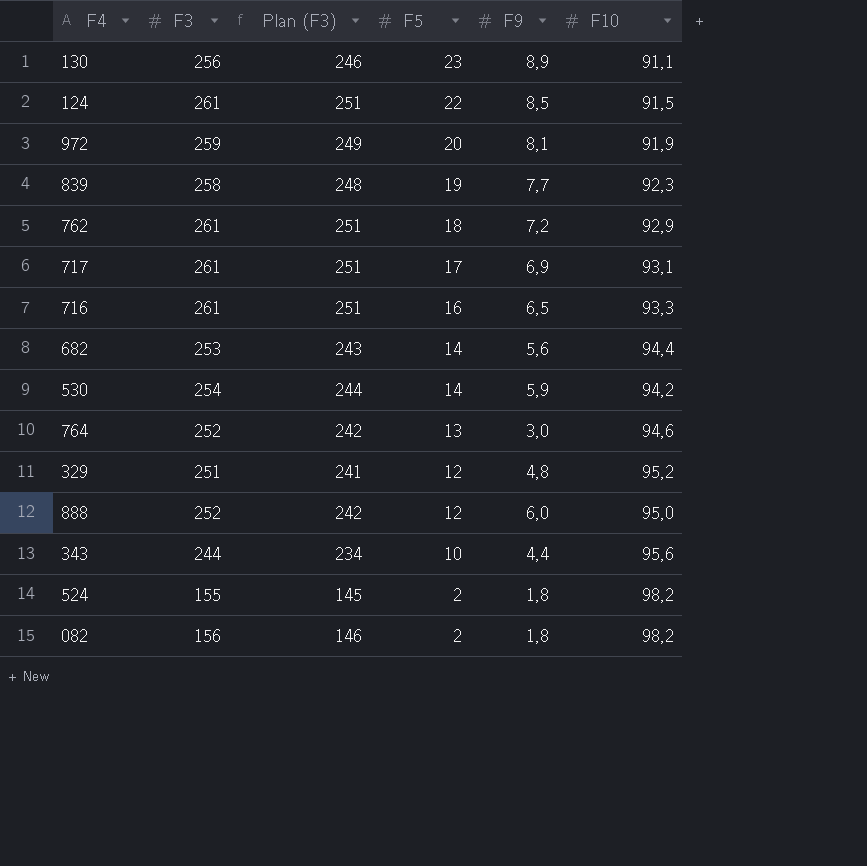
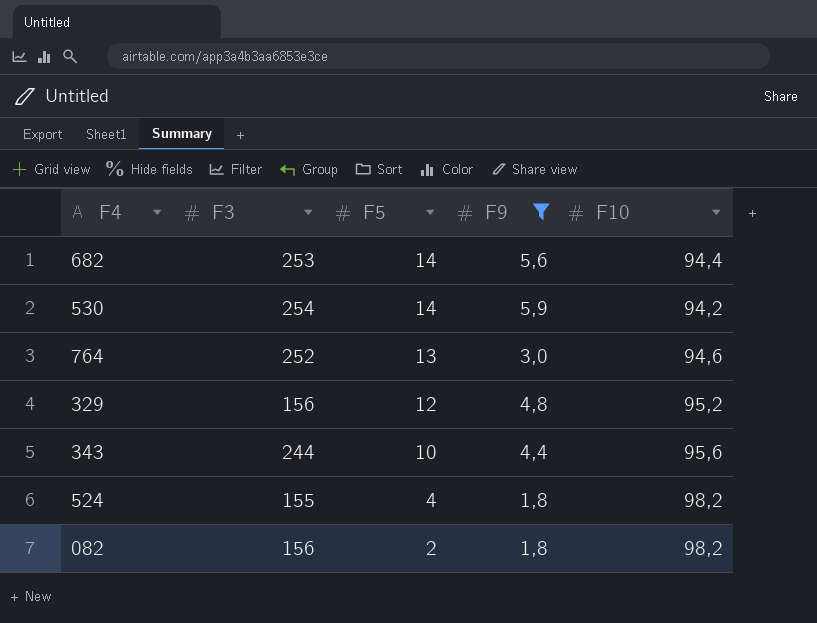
filter: none -> F9 <= 5,9
column Plan (F3) | formula: [F3] - 10 -> none
329 | F3: 251 -> 156
524 | F5: 2 -> 4

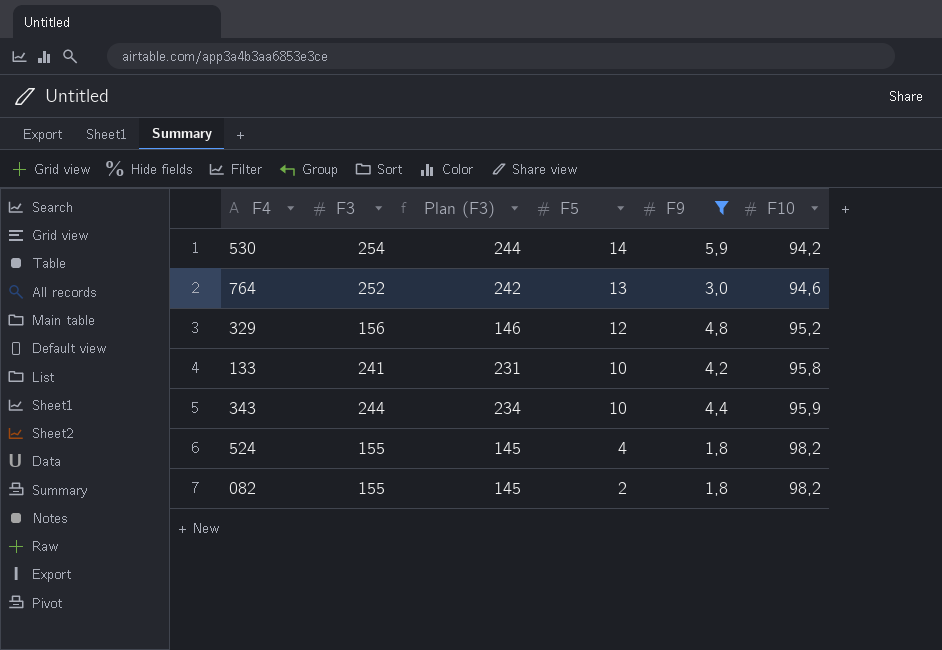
column Plan (F3) | formula: none -> [F3] - 10
row 682: 253 | 14 | 5,6 | 94,4 -> none
row 133: none -> 241 | 231 | 10 | 4,2 | 95,8
343 | F10: 95,6 -> 95,9
082 | F3: 156 -> 155

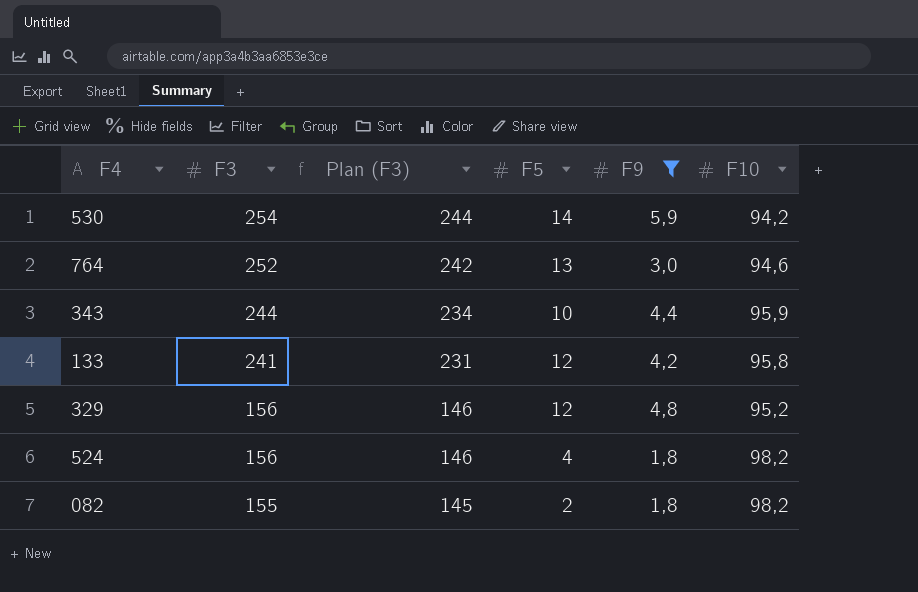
row order: F5 descending -> F3 descending
133 | F5: 10 -> 12
524 | F3: 155 -> 156
524 | Plan (F3): 145 -> 146

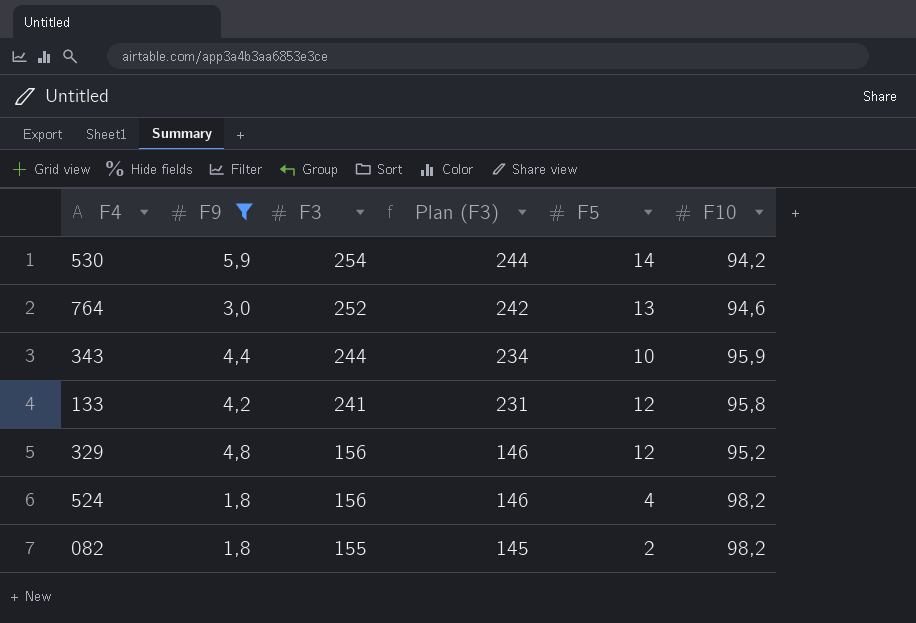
column F9 | position: 5 -> 2

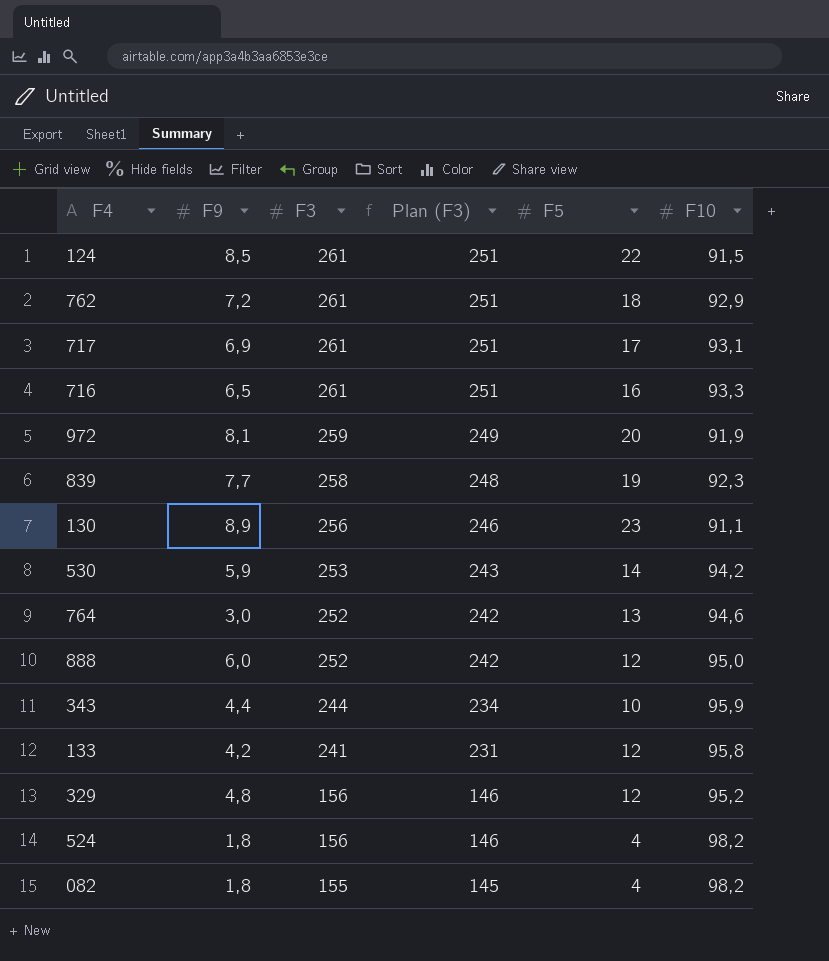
filter: F9 <= 5,9 -> none
530 | F3: 254 -> 253
530 | Plan (F3): 244 -> 243
082 | F5: 2 -> 4

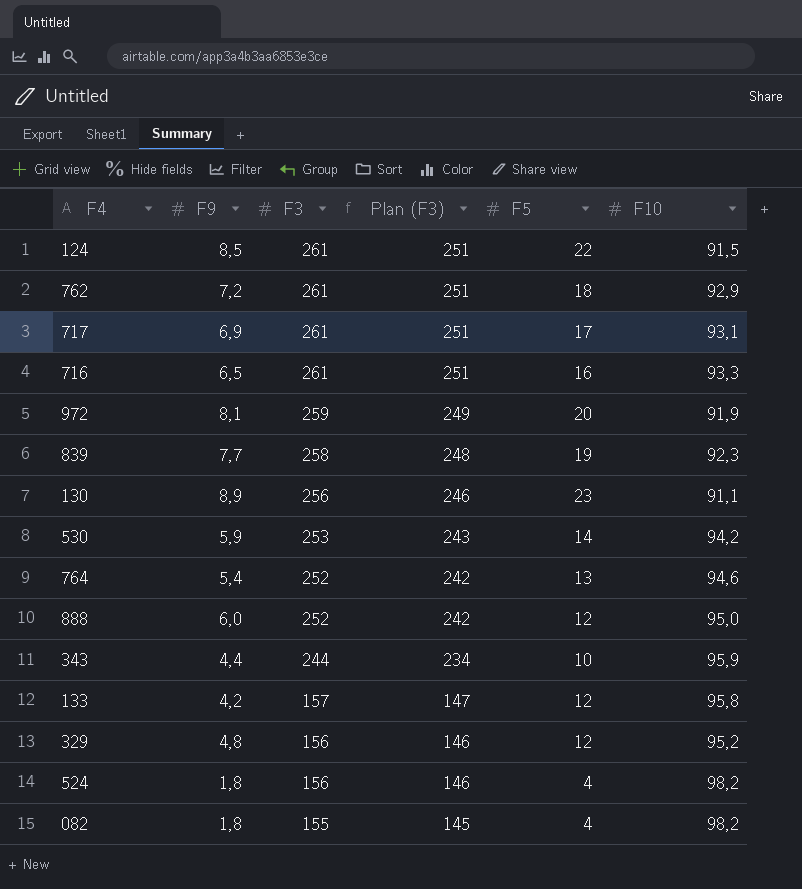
764 | F9: 3,0 -> 5,4
133 | F3: 241 -> 157
133 | Plan (F3): 231 -> 147

